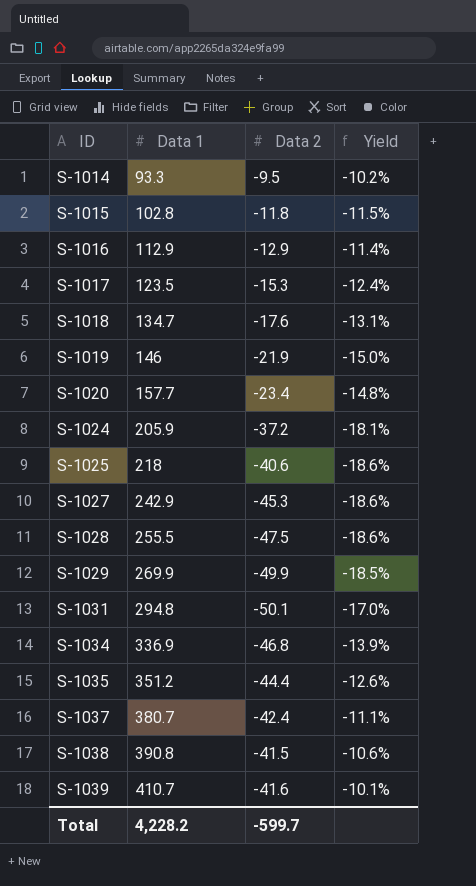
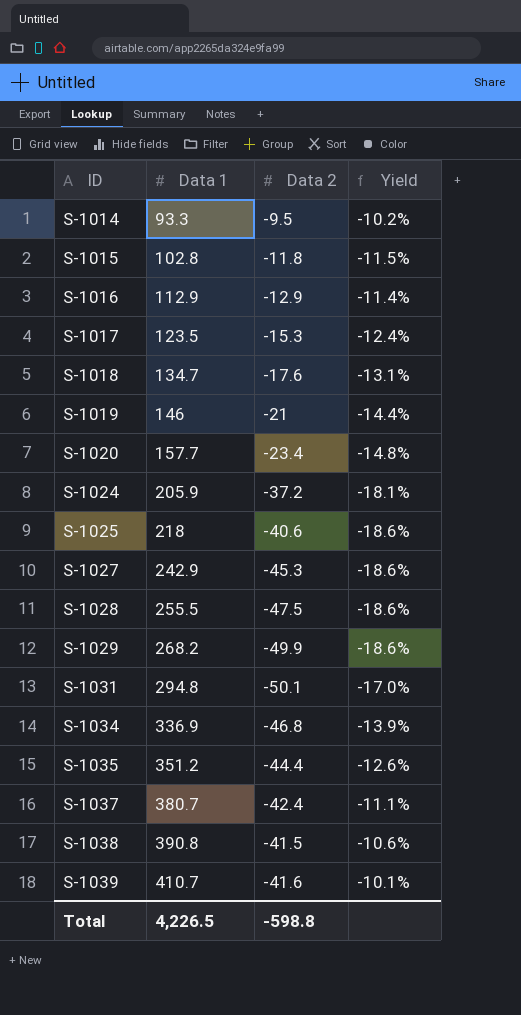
S-1019 | Data 2: -21.9 -> -21
S-1019 | Yield: -15.0% -> -14.4%
S-1029 | Data 1: 269.9 -> 268.2
S-1029 | Yield: -18.5% -> -18.6%
Total | Data 1: 4,228.2 -> 4,226.5
Total | Data 2: -599.7 -> -598.8

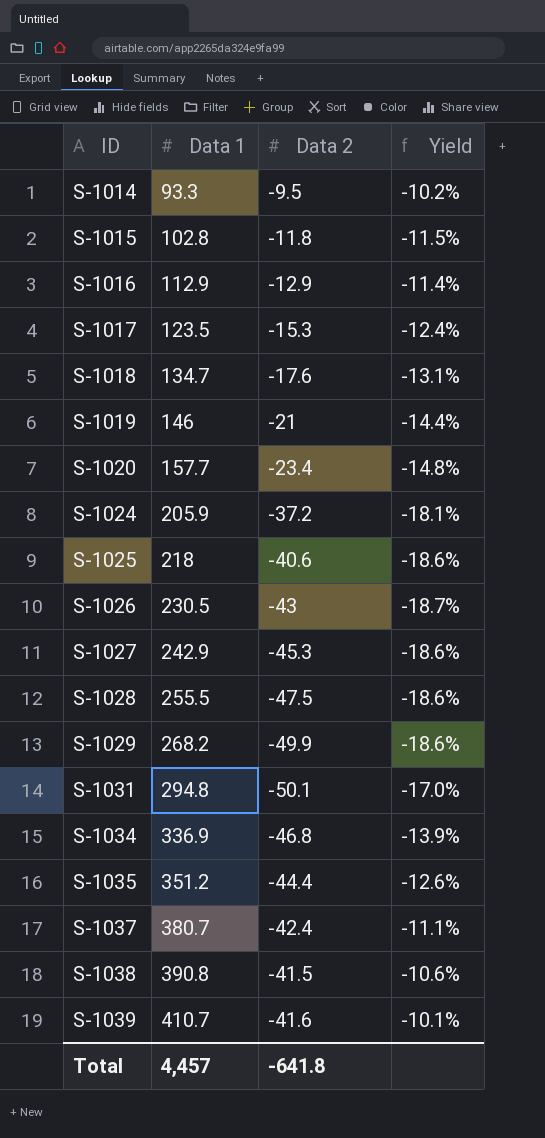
row S-1026: none -> 230.5 | -43 | -18.7%
Total | Data 1: 4,226.5 -> 4,457
Total | Data 2: -598.8 -> -641.8

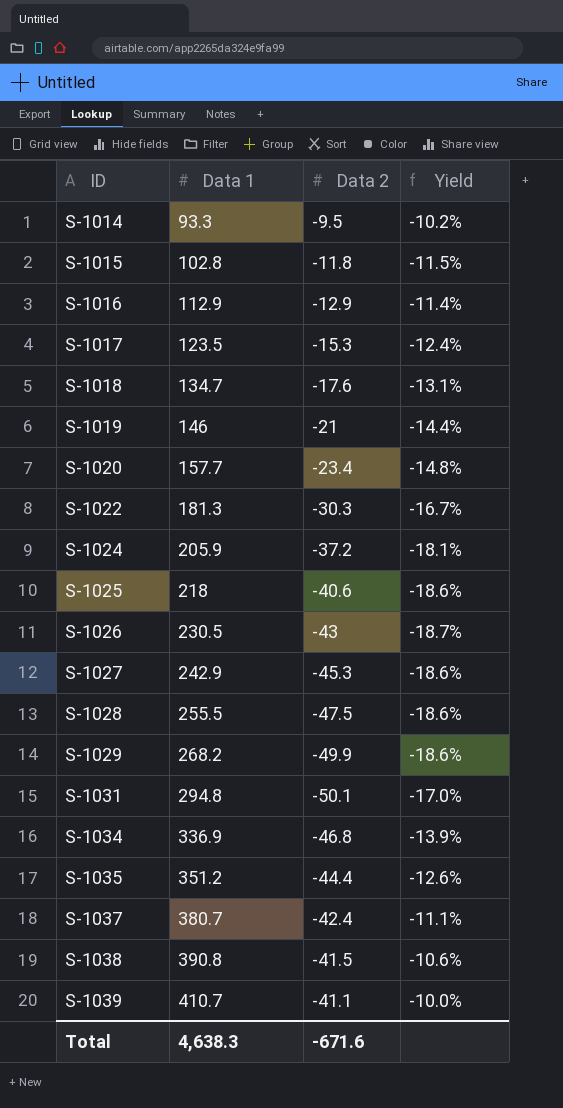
row S-1022: none -> 181.3 | -30.3 | -16.7%
S-1039 | Data 2: -41.6 -> -41.1
S-1039 | Yield: -10.1% -> -10.0%
Total | Data 1: 4,457 -> 4,638.3
Total | Data 2: -641.8 -> -671.6

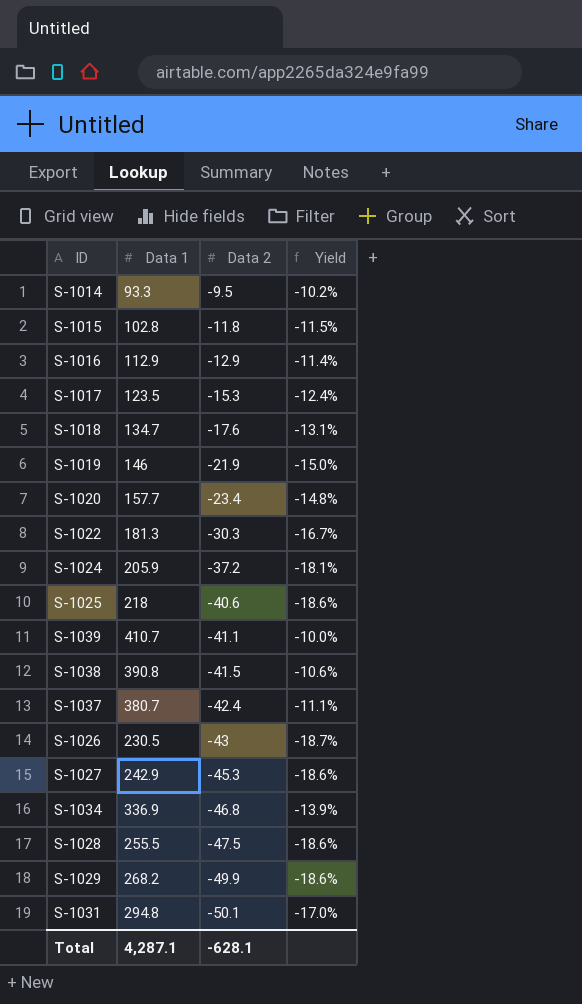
row order: ID ascending -> Data 2 descending
row S-1035: 351.2 | -44.4 | -12.6% -> none
S-1019 | Data 2: -21 -> -21.9
S-1019 | Yield: -14.4% -> -15.0%
Total | Data 1: 4,638.3 -> 4,287.1
Total | Data 2: -671.6 -> -628.1

